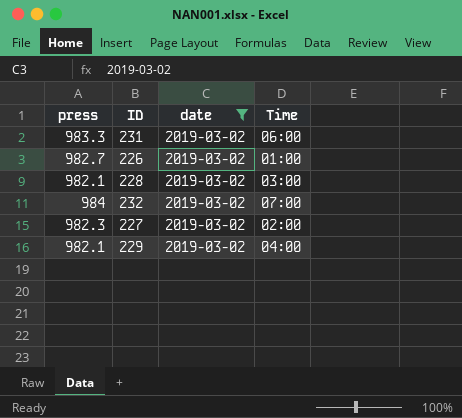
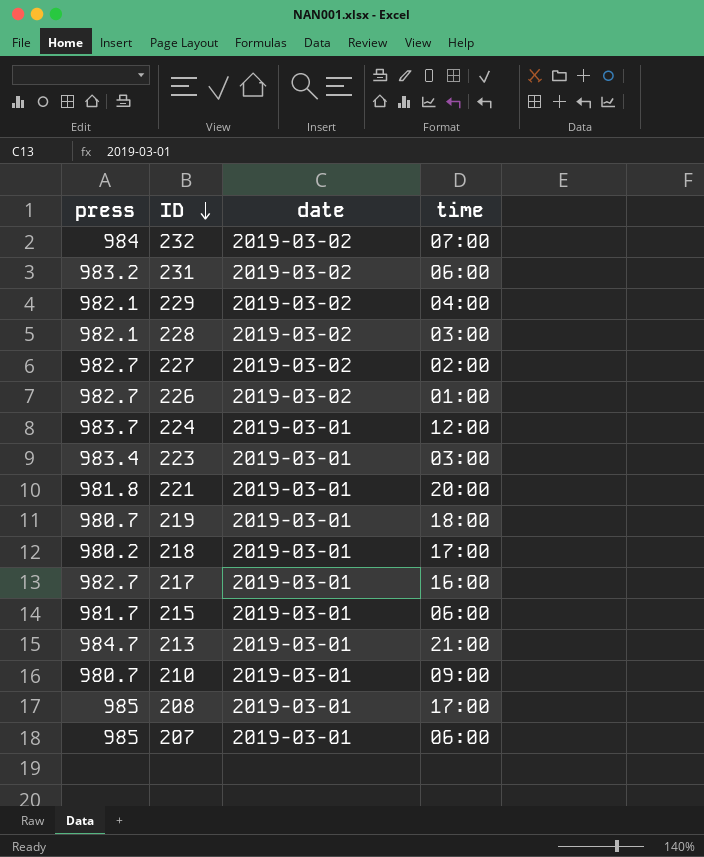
filter: date = 2019-03-02 -> none
row order: none -> ID descending
column name: Time -> time
231 | press: 983.3 -> 983.2
227 | press: 982.3 -> 982.7

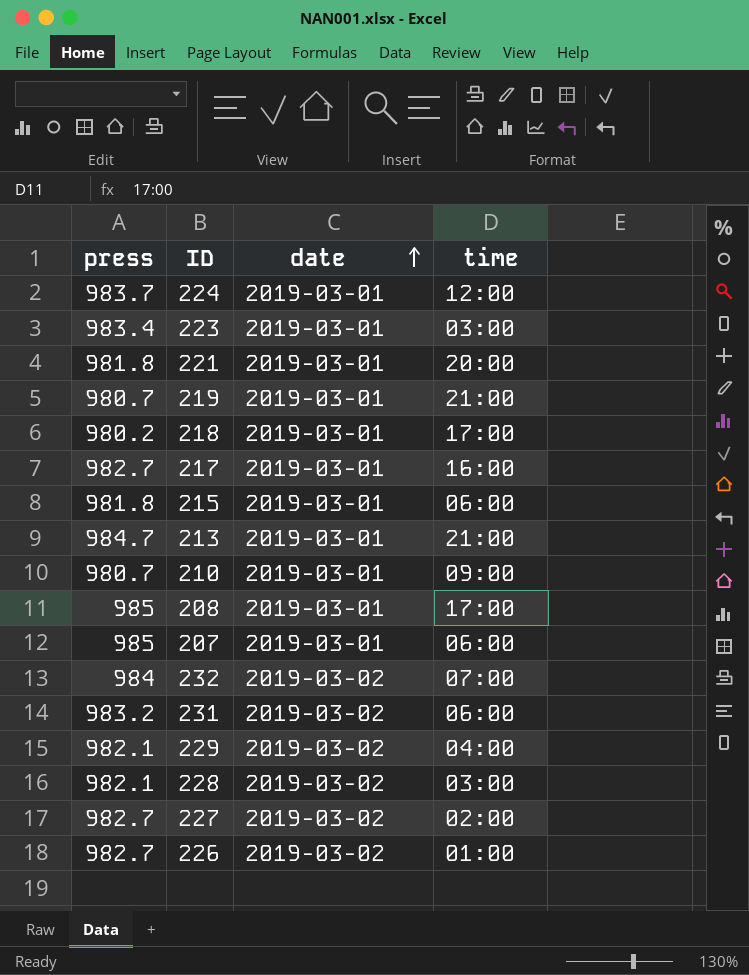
row order: ID descending -> date ascending
219 | time: 18:00 -> 21:00
215 | press: 981.7 -> 981.8

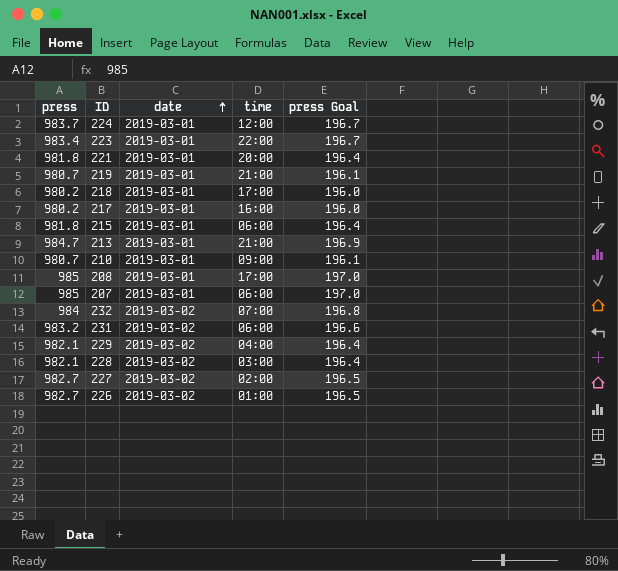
column press Goal | formula: none -> [press] * 0.2
223 | time: 03:00 -> 22:00
217 | press: 982.7 -> 980.2

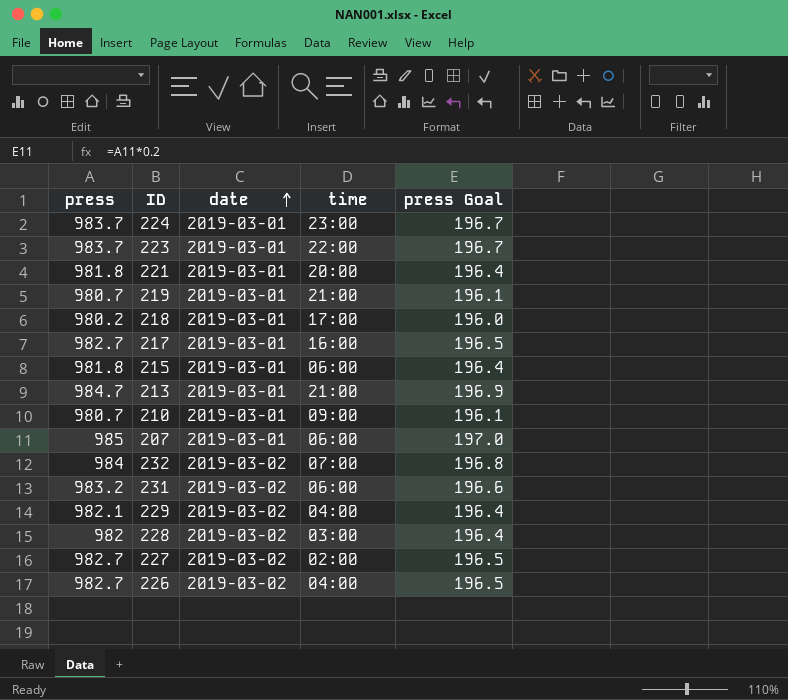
row 208: 985 | 2019-03-01 | 17:00 | 197.0 -> none
224 | time: 12:00 -> 23:00
223 | press: 983.4 -> 983.7
217 | press: 980.2 -> 982.7
217 | press Goal: 196.0 -> 196.5
228 | press: 982.1 -> 982
226 | time: 01:00 -> 04:00

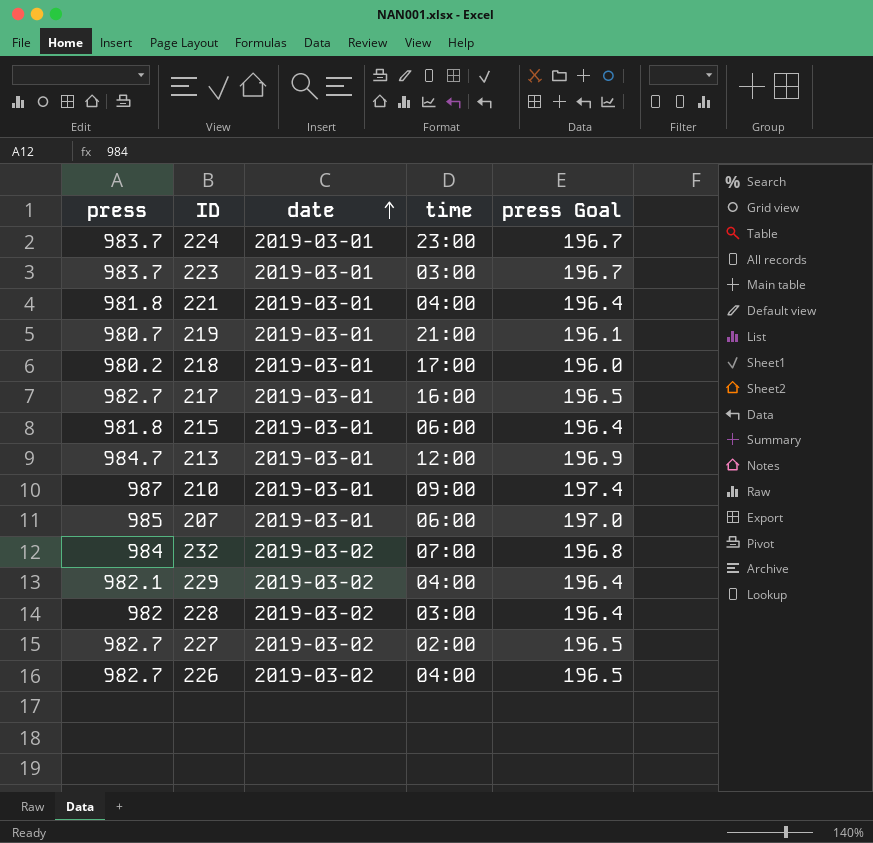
row 231: 983.2 | 2019-03-02 | 06:00 | 196.6 -> none
223 | time: 22:00 -> 03:00
221 | time: 20:00 -> 04:00
213 | time: 21:00 -> 12:00
210 | press: 980.7 -> 987
210 | press Goal: 196.1 -> 197.4

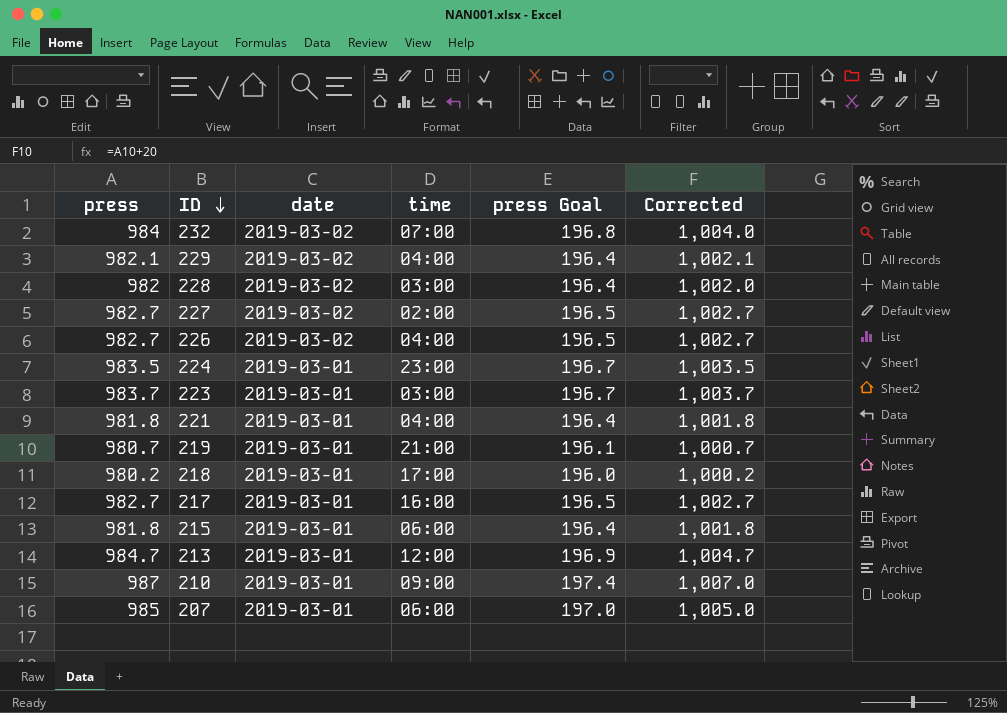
row order: date ascending -> ID descending
column Corrected | formula: none -> [press] + 20
224 | press: 983.7 -> 983.5

